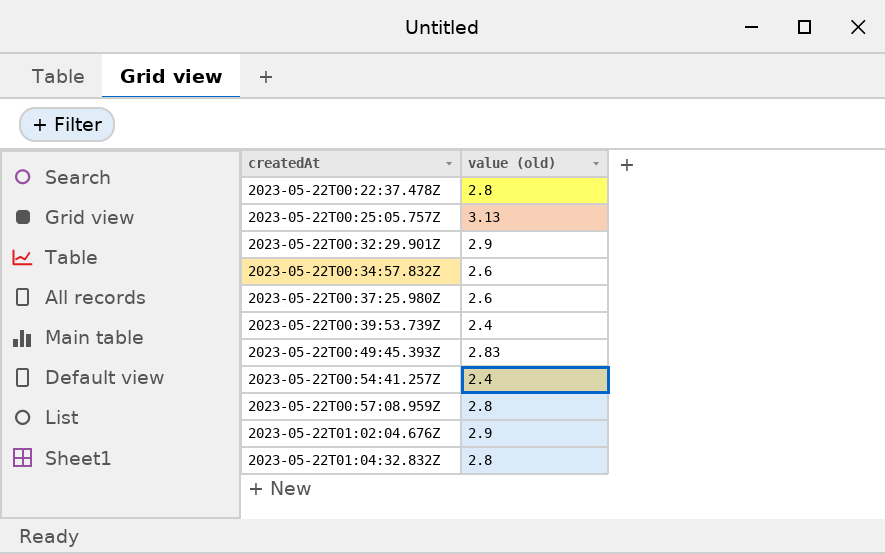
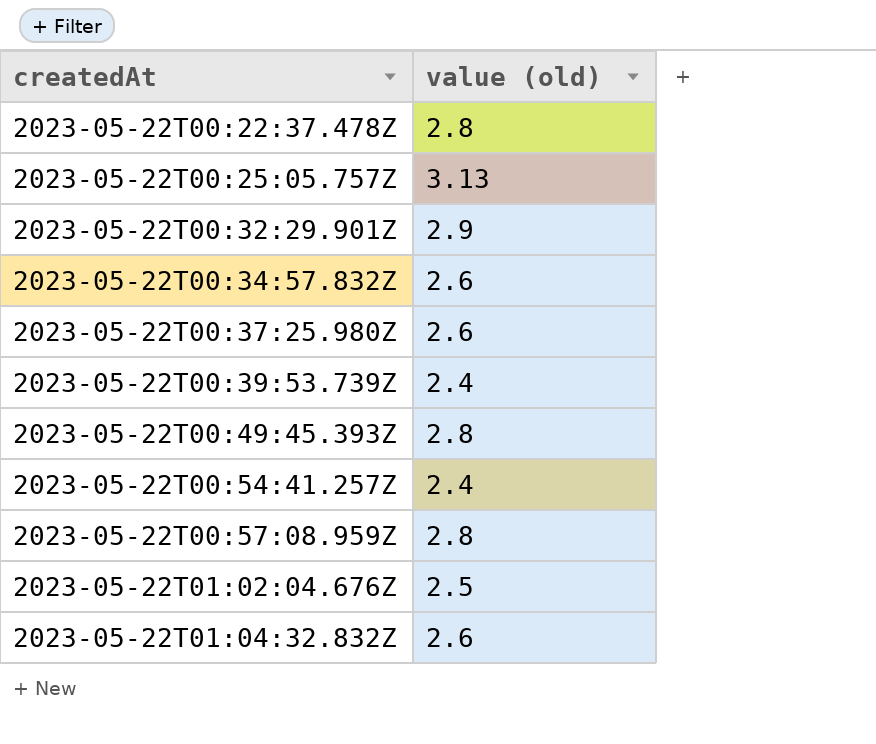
2023-05-22T00:49:45.393Z | value (old): 2.83 -> 2.8
2023-05-22T01:02:04.676Z | value (old): 2.9 -> 2.5
2023-05-22T01:04:32.832Z | value (old): 2.8 -> 2.6

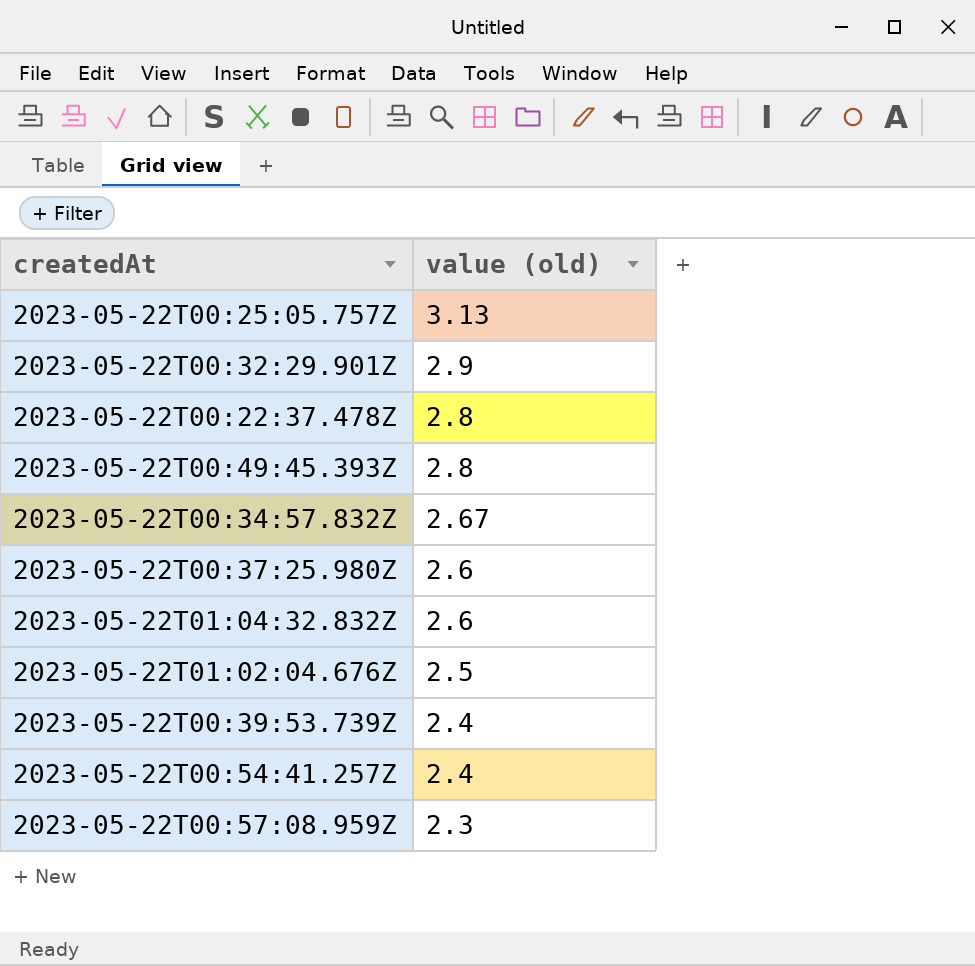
row order: createdAt ascending -> value (old) descending
2023-05-22T00:34:57.832Z | value (old): 2.6 -> 2.67
2023-05-22T00:57:08.959Z | value (old): 2.8 -> 2.3

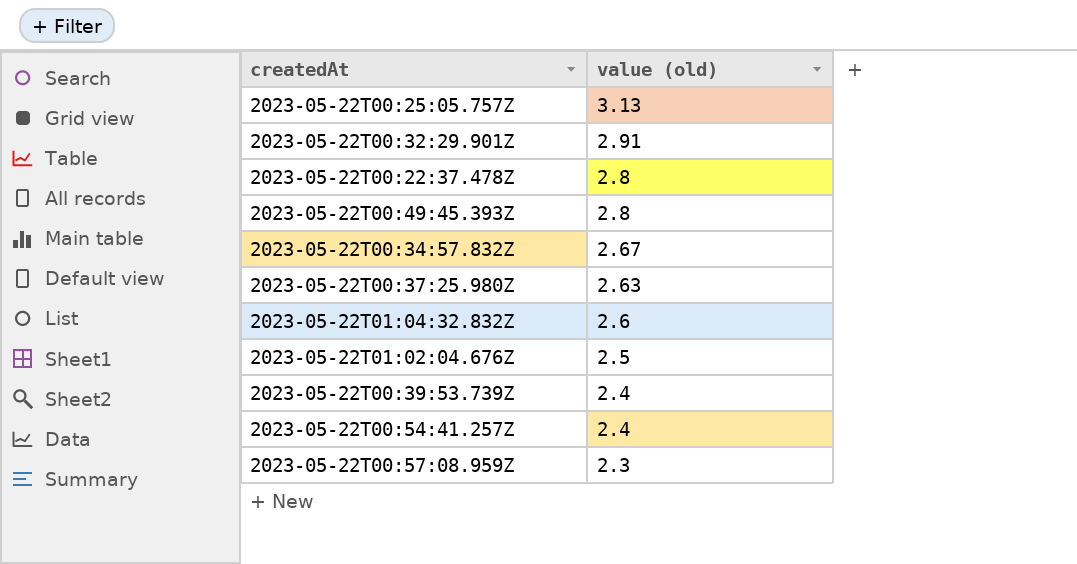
2023-05-22T00:32:29.901Z | value (old): 2.9 -> 2.91
2023-05-22T00:37:25.980Z | value (old): 2.6 -> 2.63

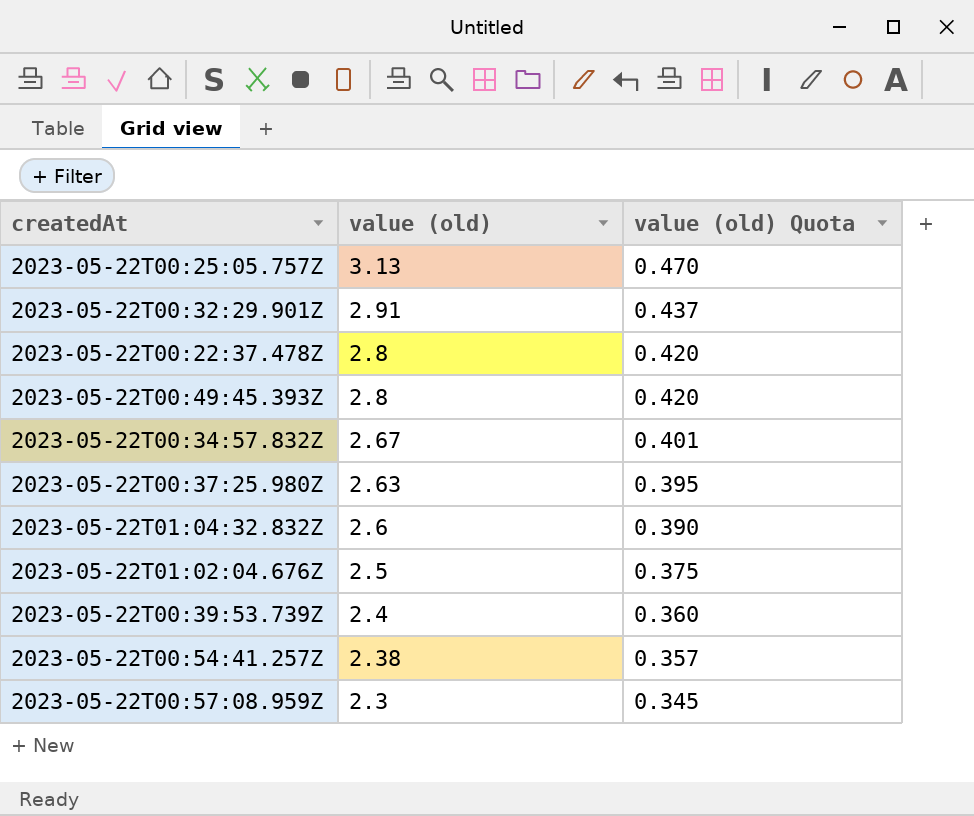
column value (old) Quota | formula: none -> [value (old)] * 0.15
2023-05-22T00:54:41.257Z | value (old): 2.4 -> 2.38

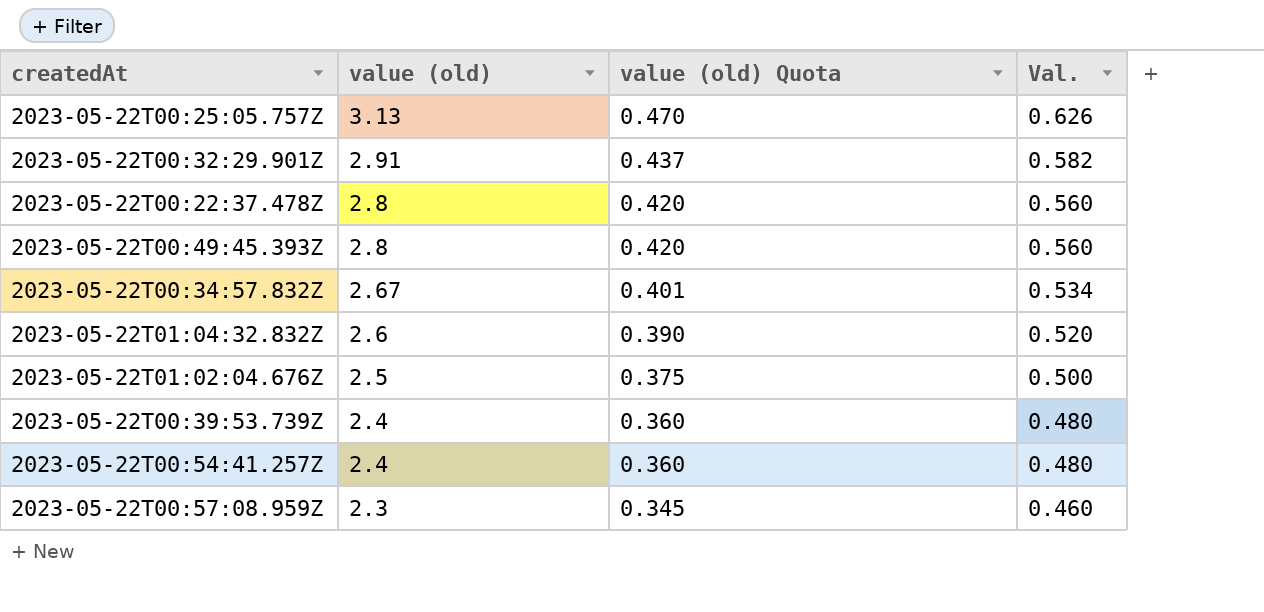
column Val. | formula: none -> [value (old)] * 0.2
row 2023-05-22T00:37:25.980Z: 2.63 | 0.395 -> none
2023-05-22T00:54:41.257Z | value (old): 2.38 -> 2.4
2023-05-22T00:54:41.257Z | value (old) Quota: 0.357 -> 0.360

